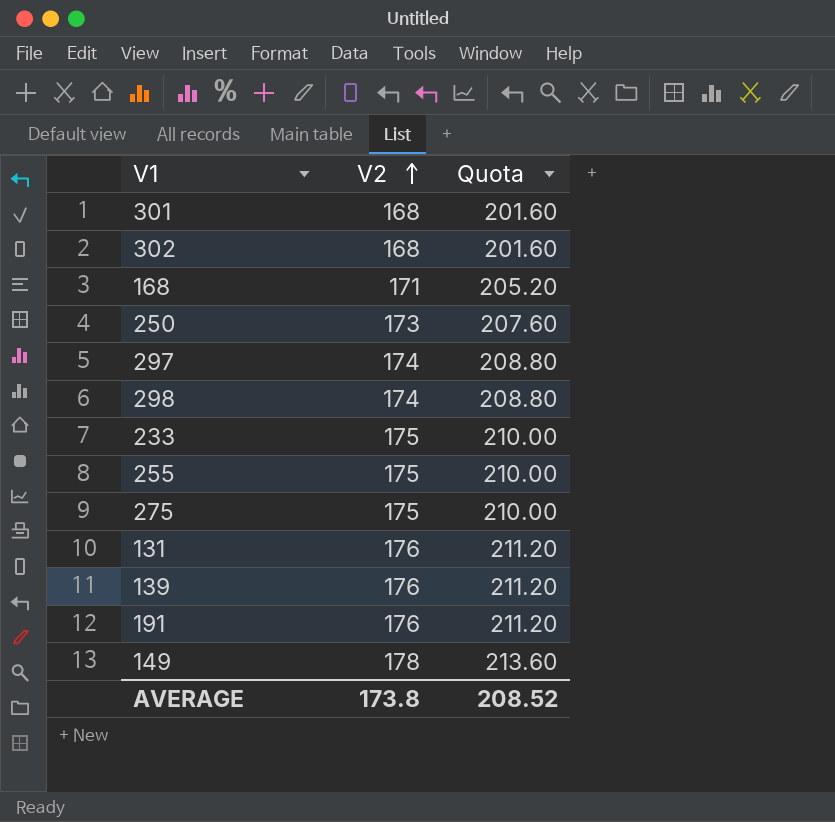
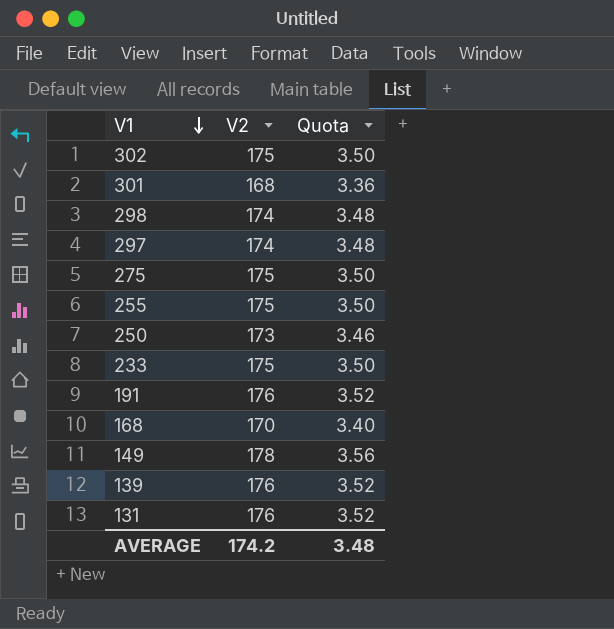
row order: V2 ascending -> V1 descending
column Quota | formula: [V2] * 1.2 -> [V2] * 0.02
302 | V2: 168 -> 175
168 | V2: 171 -> 170
AVERAGE | V2: 173.8 -> 174.2
AVERAGE | Quota: 208.52 -> 3.48

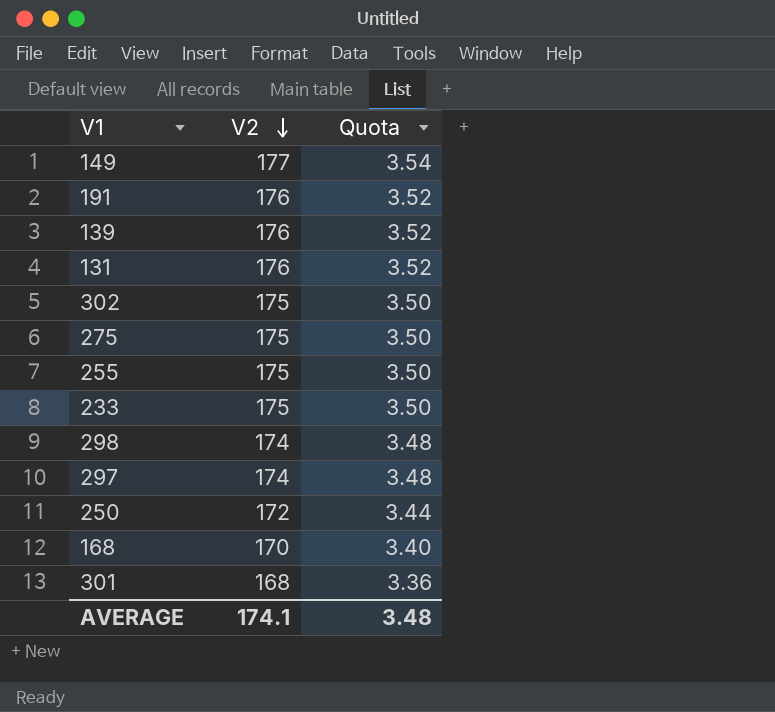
row order: V1 descending -> V2 descending
149 | V2: 178 -> 177
149 | Quota: 3.56 -> 3.54
250 | V2: 173 -> 172
250 | Quota: 3.46 -> 3.44
AVERAGE | V2: 174.2 -> 174.1

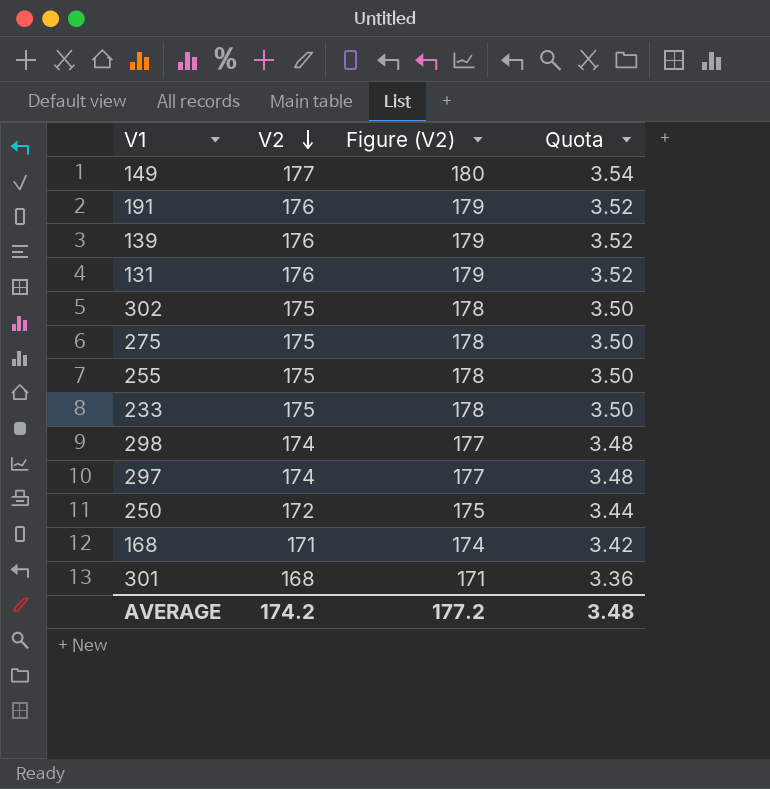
column Figure (V2) | formula: none -> [V2] + 3
168 | V2: 170 -> 171
168 | Quota: 3.40 -> 3.42
AVERAGE | V2: 174.1 -> 174.2

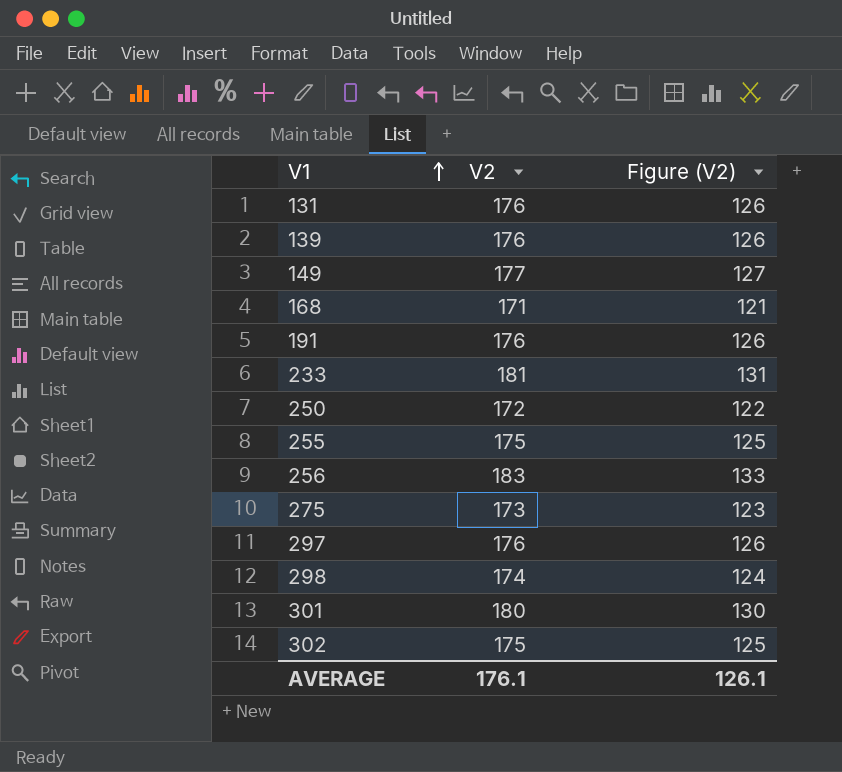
row order: V2 descending -> V1 ascending
column Quota | formula: [V2] * 0.02 -> none
column Figure (V2) | formula: [V2] + 3 -> [V2] - 50
233 | V2: 175 -> 181
row 256: none -> 183 | 133
275 | V2: 175 -> 173
297 | V2: 174 -> 176
301 | V2: 168 -> 180
AVERAGE | V2: 174.2 -> 176.1
AVERAGE | Figure (V2): 177.2 -> 126.1

